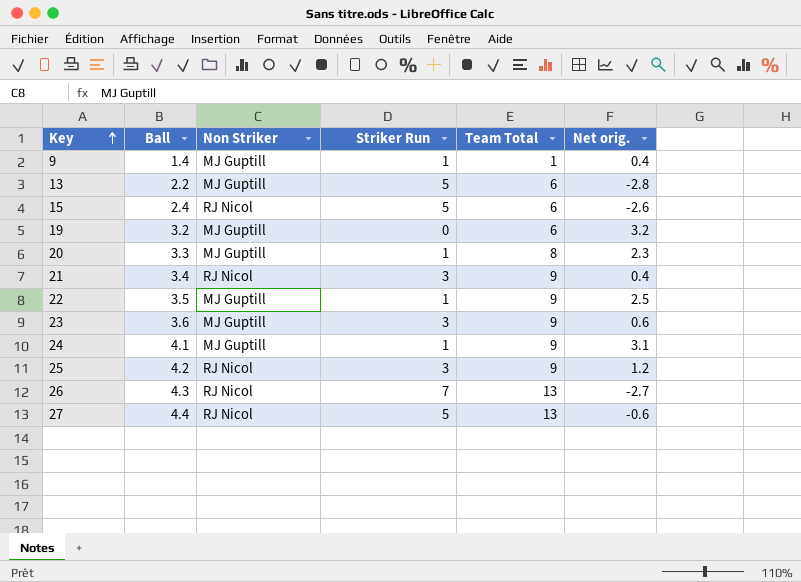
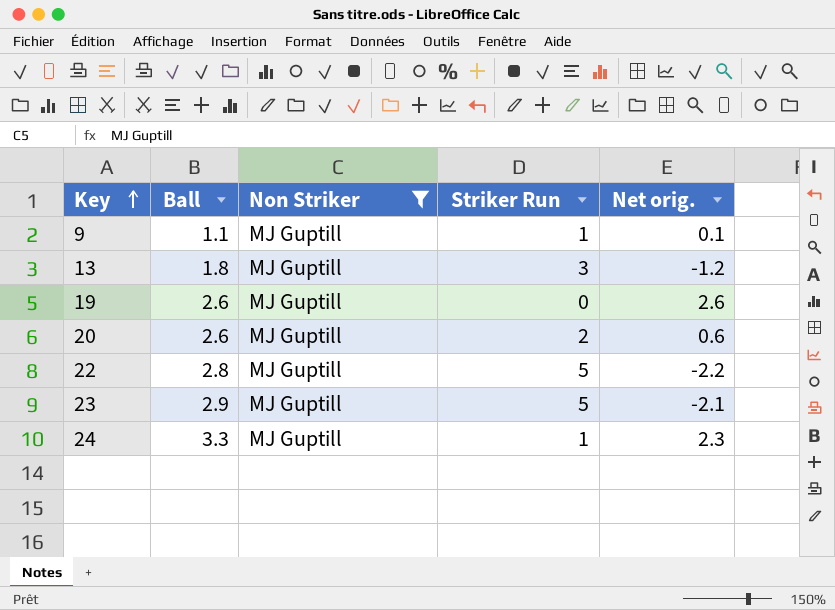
filter: none -> Non Striker = MJ Guptill
column Team Total | position: 5 -> none
9 | Ball: 1.4 -> 1.1
9 | Net orig.: 0.4 -> 0.1
13 | Ball: 2.2 -> 1.8
13 | Striker Run: 5 -> 3
13 | Net orig.: -2.8 -> -1.2
19 | Ball: 3.2 -> 2.6
19 | Net orig.: 3.2 -> 2.6
20 | Ball: 3.3 -> 2.6
20 | Striker Run: 1 -> 2
20 | Net orig.: 2.3 -> 0.6
22 | Ball: 3.5 -> 2.8
22 | Striker Run: 1 -> 5
22 | Net orig.: 2.5 -> -2.2
23 | Ball: 3.6 -> 2.9
23 | Striker Run: 3 -> 5
23 | Net orig.: 0.6 -> -2.1
24 | Ball: 4.1 -> 3.3
24 | Net orig.: 3.1 -> 2.3

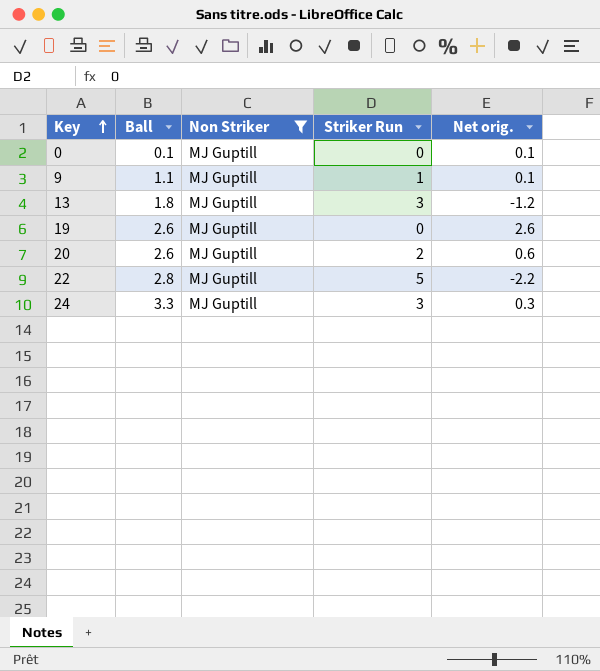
row 23: 2.9 | MJ Guptill | 5 | -2.1 -> none
row 0: none -> 0.1 | MJ Guptill | 0 | 0.1
24 | Striker Run: 1 -> 3
24 | Net orig.: 2.3 -> 0.3

